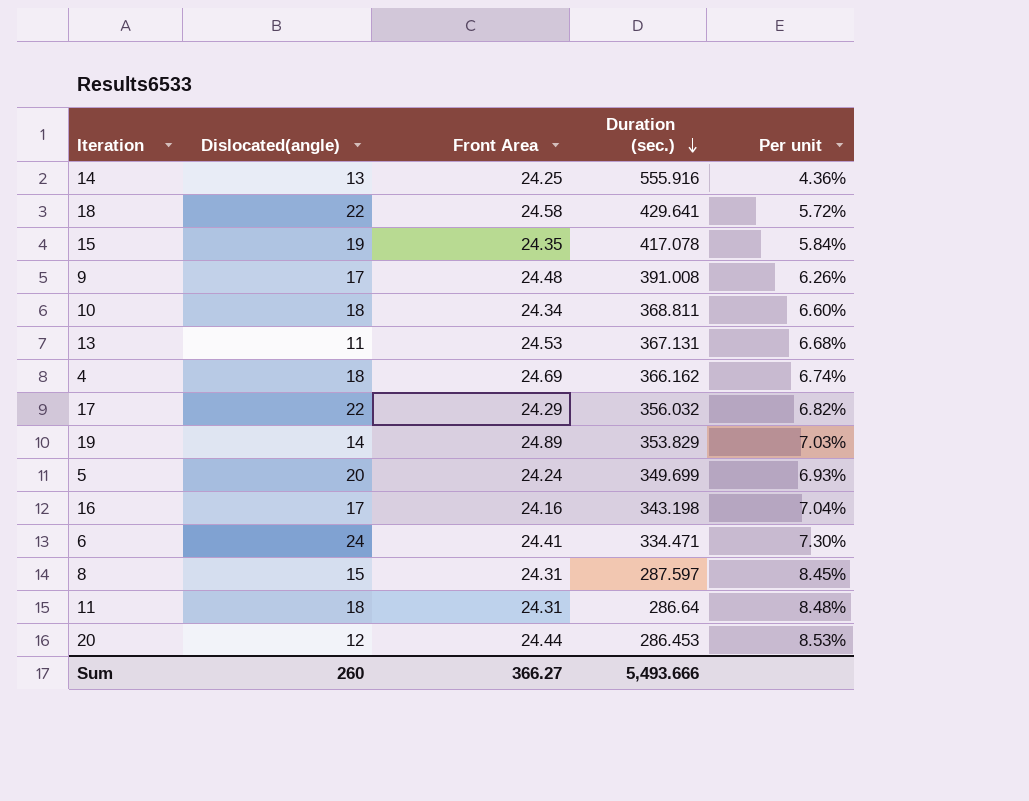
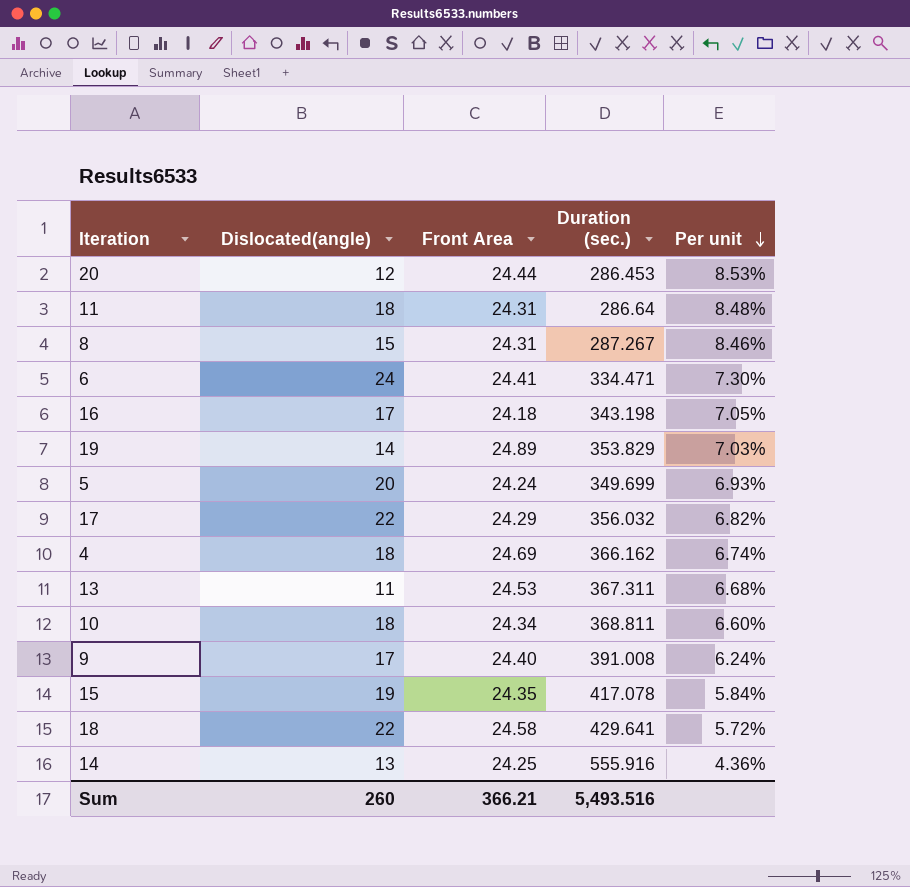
row order: Duration (sec.) descending -> Per unit descending
8 | Duration (sec.): 287.597 -> 287.267
8 | Per unit: 8.45% -> 8.46%
16 | Front Area: 24.16 -> 24.18
16 | Per unit: 7.04% -> 7.05%
13 | Duration (sec.): 367.131 -> 367.311
9 | Front Area: 24.48 -> 24.40
9 | Per unit: 6.26% -> 6.24%
Sum | Front Area: 366.27 -> 366.21
Sum | Duration (sec.): 5,493.666 -> 5,493.516

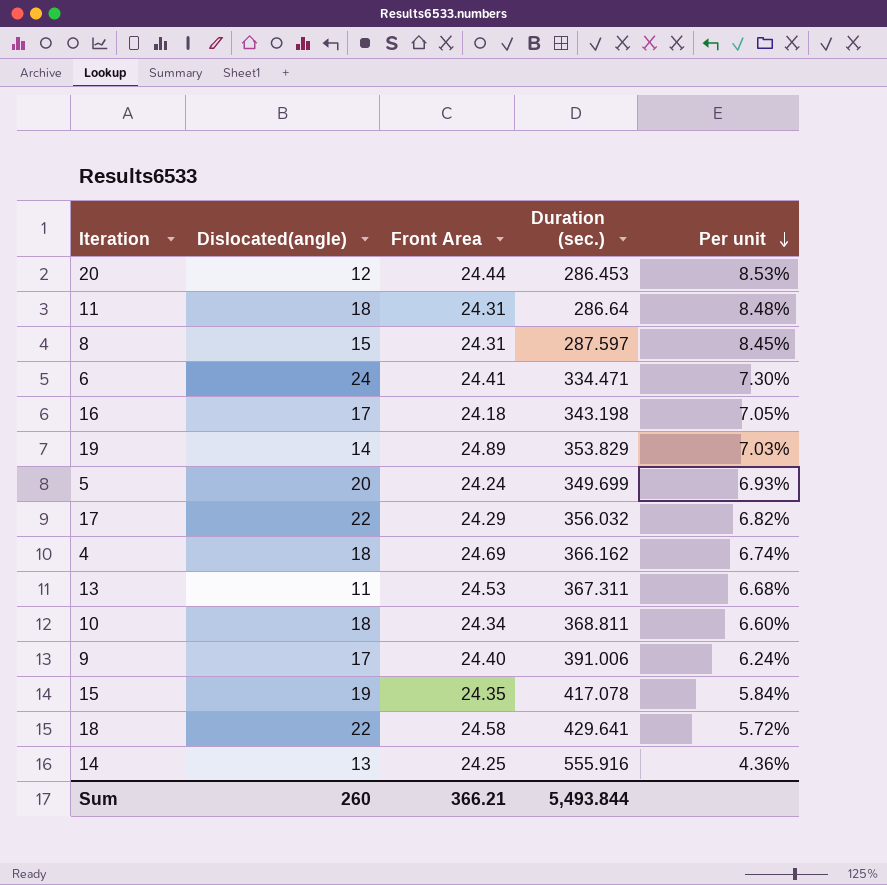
8 | Duration (sec.): 287.267 -> 287.597
8 | Per unit: 8.46% -> 8.45%
9 | Duration (sec.): 391.008 -> 391.006
Sum | Duration (sec.): 5,493.516 -> 5,493.844

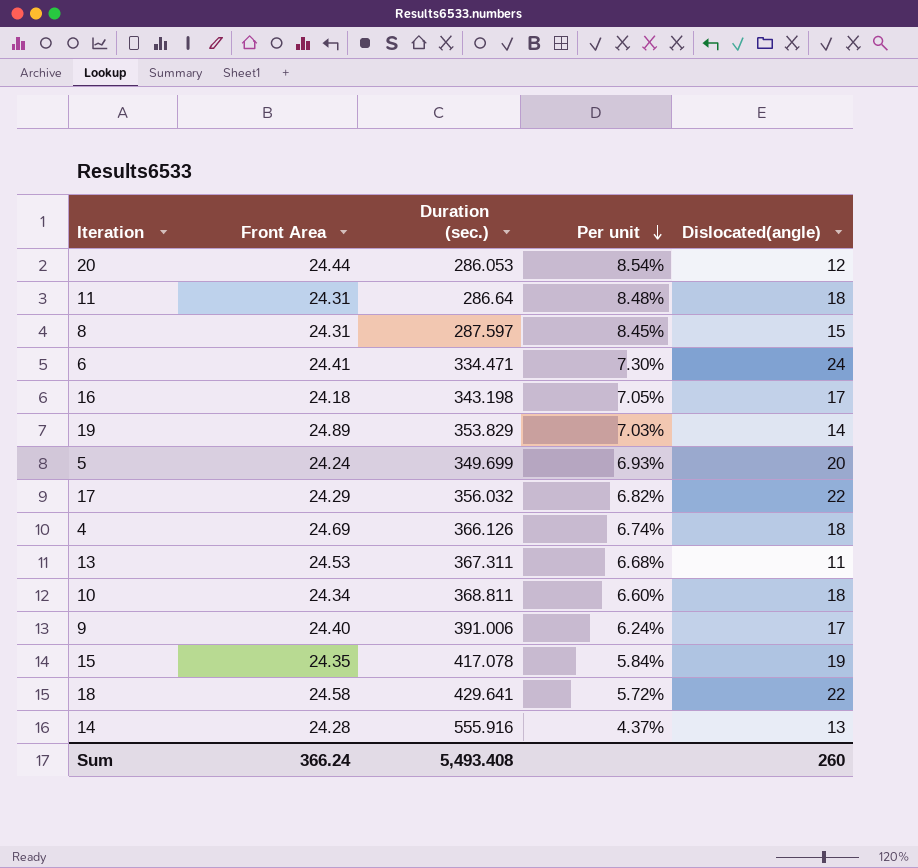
column Dislocated(angle) | position: 2 -> 5
20 | Duration (sec.): 286.453 -> 286.053
20 | Per unit: 8.53% -> 8.54%
4 | Duration (sec.): 366.162 -> 366.126
14 | Front Area: 24.25 -> 24.28
14 | Per unit: 4.36% -> 4.37%
Sum | Front Area: 366.21 -> 366.24
Sum | Duration (sec.): 5,493.844 -> 5,493.408

